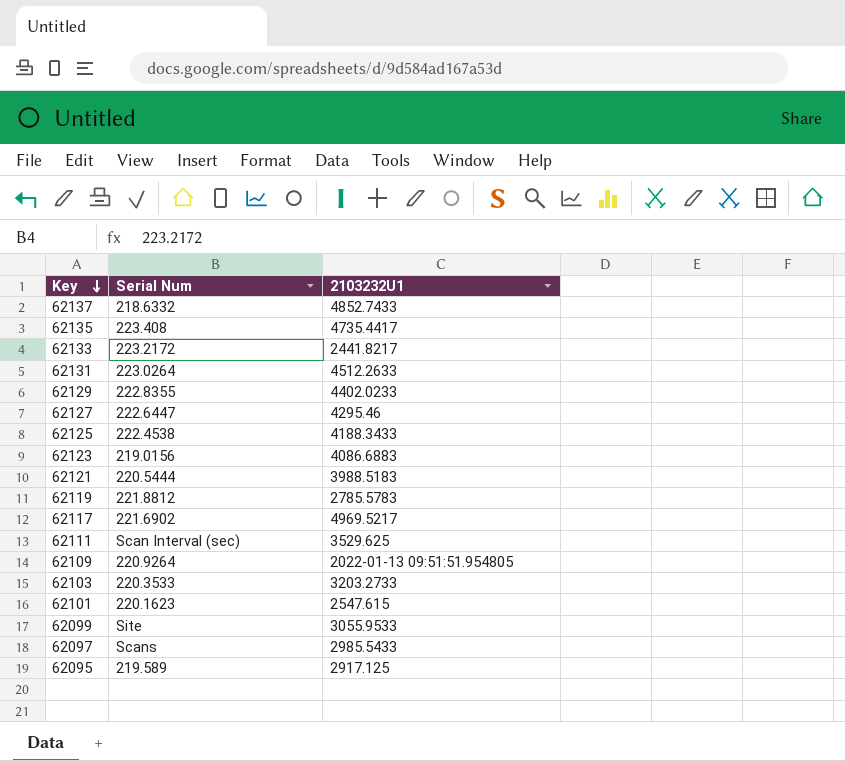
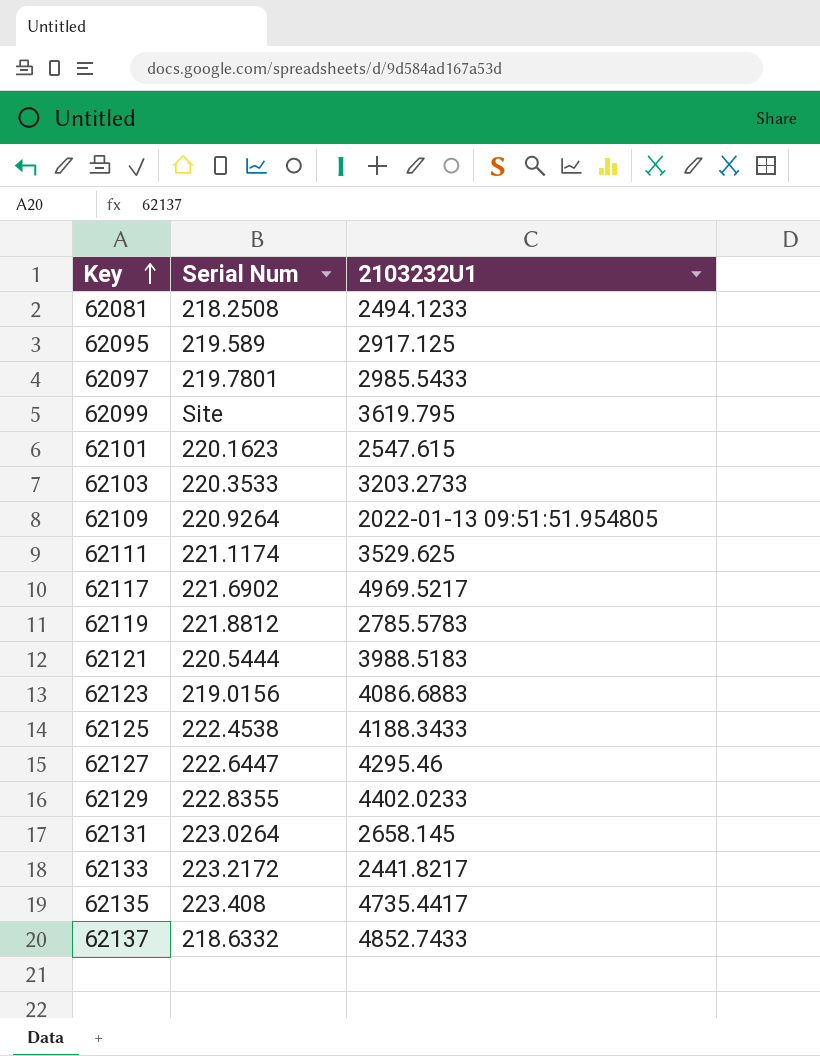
row order: Key descending -> Key ascending
row 62081: none -> 218.2508 | 2494.1233
62097 | Serial Num: Scans -> 219.7801
62099 | 2103232U1: 3055.9533 -> 3619.795
62111 | Serial Num: Scan Interval (sec) -> 221.1174
62131 | 2103232U1: 4512.2633 -> 2658.145

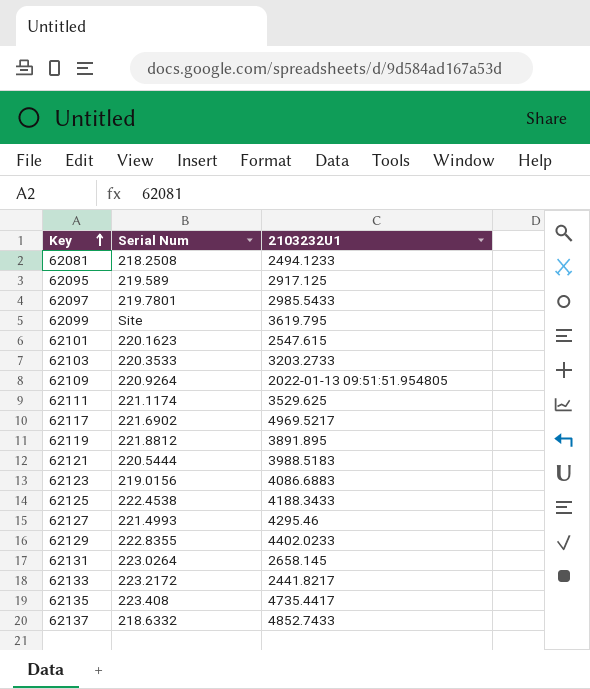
62119 | 2103232U1: 2785.5783 -> 3891.895
62127 | Serial Num: 222.6447 -> 221.4993

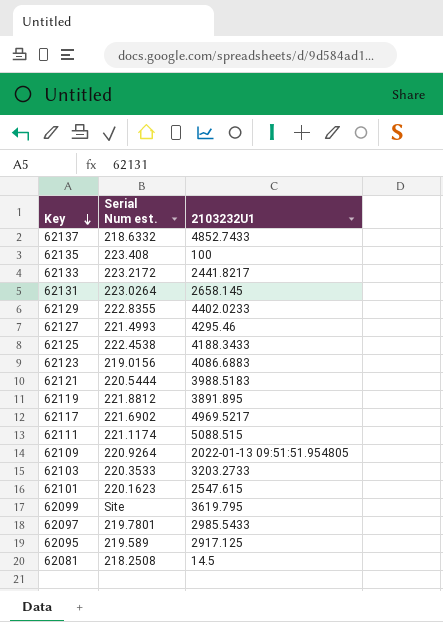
row order: Key ascending -> Key descending
column name: Serial Num -> Serial Num est.
62135 | 2103232U1: 4735.4417 -> 100
62111 | 2103232U1: 3529.625 -> 5088.515
62081 | 2103232U1: 2494.1233 -> 14.5

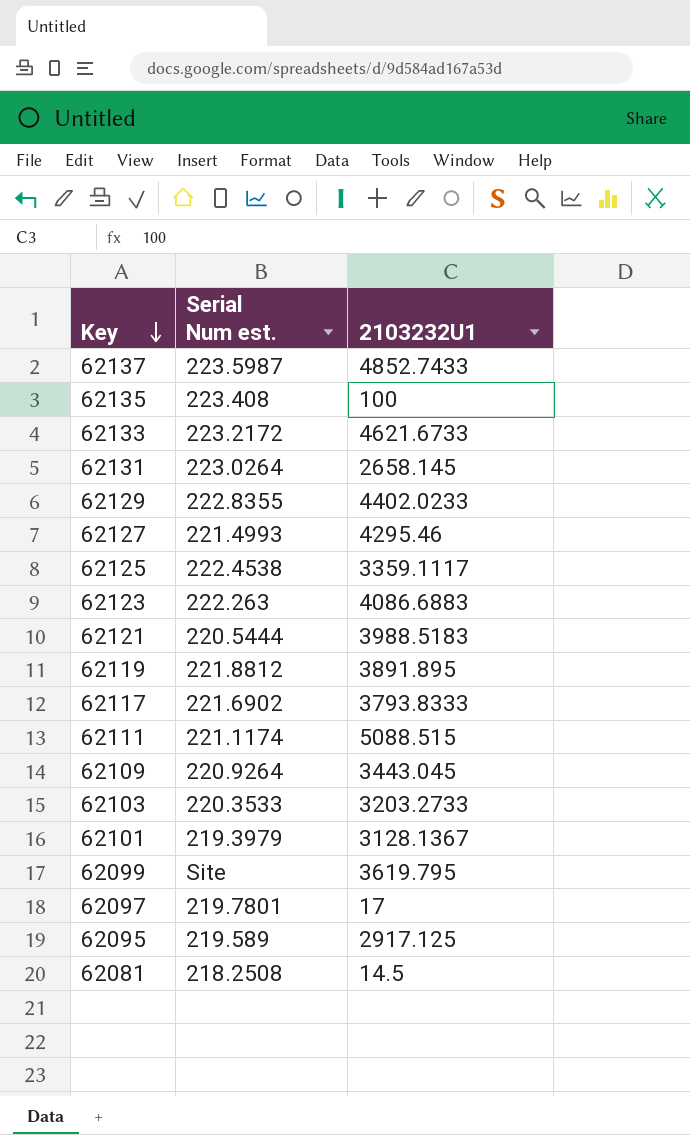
62137 | Serial Num est.: 218.6332 -> 223.5987
62133 | 2103232U1: 2441.8217 -> 4621.6733
62125 | 2103232U1: 4188.3433 -> 3359.1117
62123 | Serial Num est.: 219.0156 -> 222.263
62117 | 2103232U1: 4969.5217 -> 3793.8333
62109 | 2103232U1: 2022-01-13 09:51:51.954805 -> 3443.045
62101 | Serial Num est.: 220.1623 -> 219.3979
62101 | 2103232U1: 2547.615 -> 3128.1367
62097 | 2103232U1: 2985.5433 -> 17

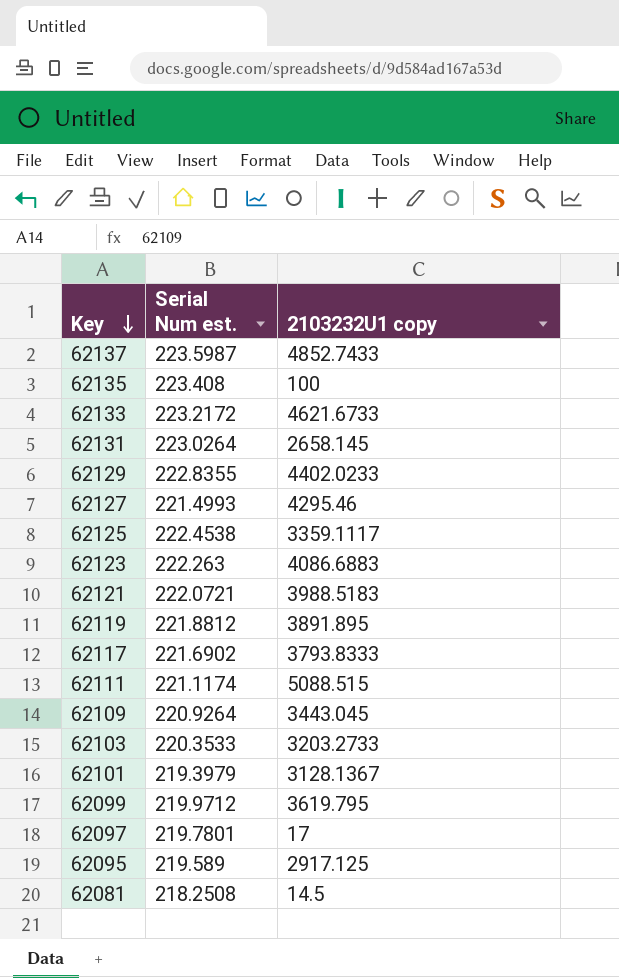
column name: 2103232U1 -> 2103232U1 copy
62121 | Serial Num est.: 220.5444 -> 222.0721
62099 | Serial Num est.: Site -> 219.9712

